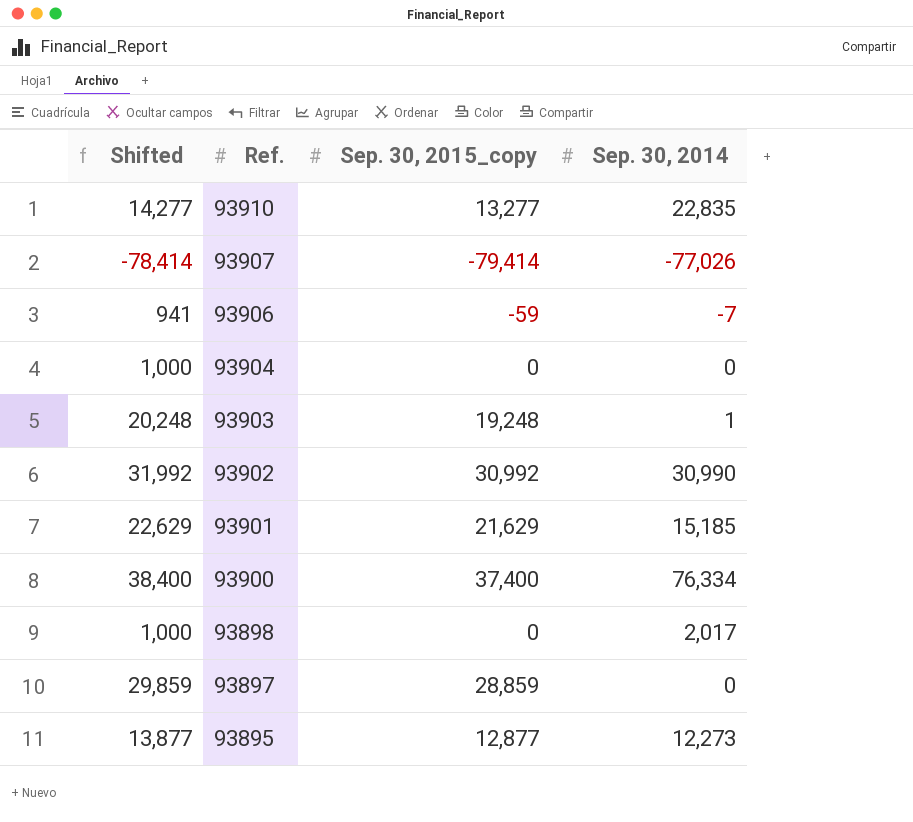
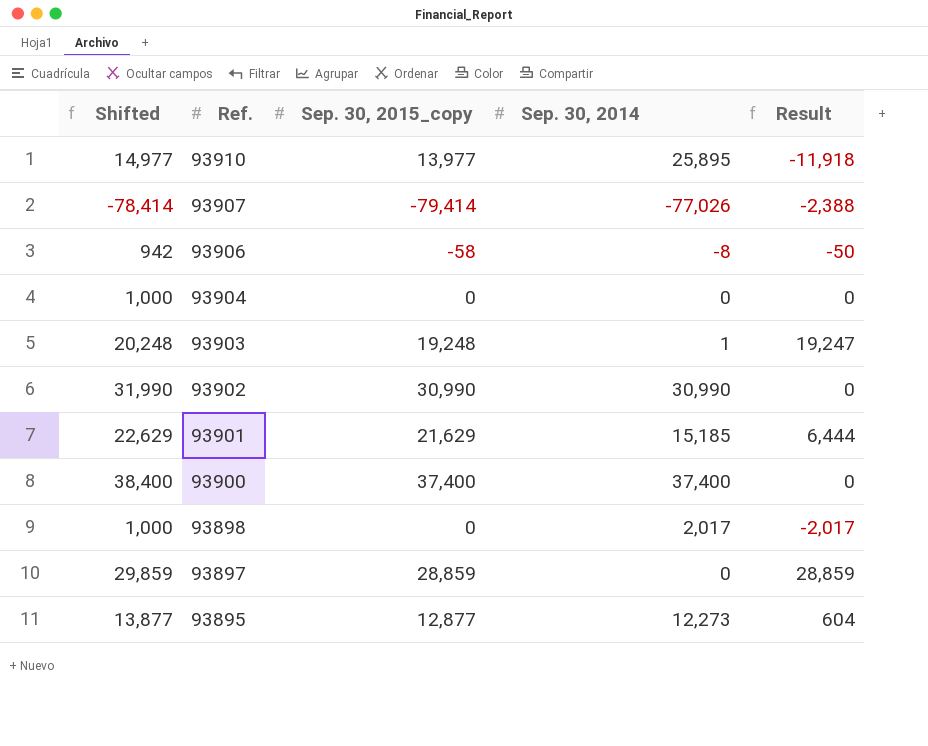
column Result | formula: none -> [Sep. 30, 2015_copy] - [Sep. 30, 2014]
93910 | Shifted: 14,277 -> 14,977
93910 | Sep. 30, 2015_copy: 13,277 -> 13,977
93910 | Sep. 30, 2014: 22,835 -> 25,895
93906 | Shifted: 941 -> 942
93906 | Sep. 30, 2015_copy: -59 -> -58
93906 | Sep. 30, 2014: -7 -> -8
93902 | Shifted: 31,992 -> 31,990
93902 | Sep. 30, 2015_copy: 30,992 -> 30,990
93900 | Sep. 30, 2014: 76,334 -> 37,400

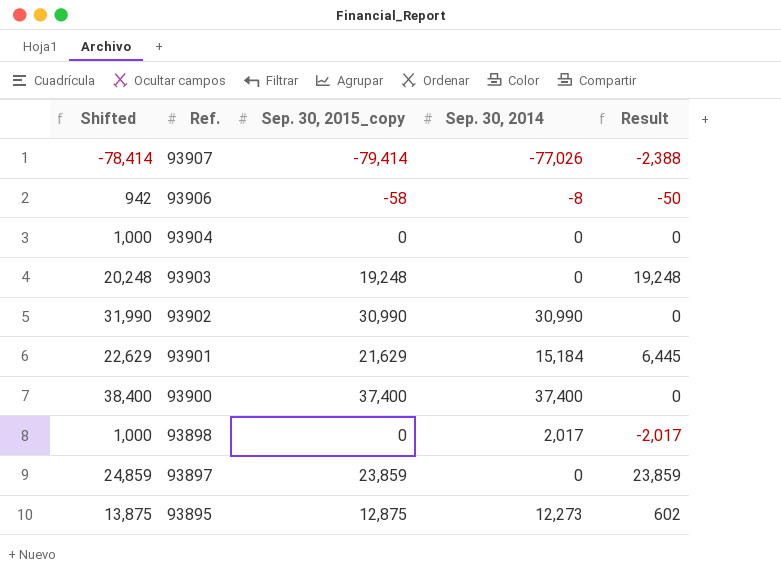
row 93910: 14,977 | 13,977 | 25,895 | -11,918 -> none
93903 | Sep. 30, 2014: 1 -> 0
93903 | Result: 19,247 -> 19,248
93901 | Sep. 30, 2014: 15,185 -> 15,184
93901 | Result: 6,444 -> 6,445
93897 | Shifted: 29,859 -> 24,859
93897 | Sep. 30, 2015_copy: 28,859 -> 23,859
93897 | Result: 28,859 -> 23,859
93895 | Shifted: 13,877 -> 13,875
93895 | Sep. 30, 2015_copy: 12,877 -> 12,875
93895 | Result: 604 -> 602

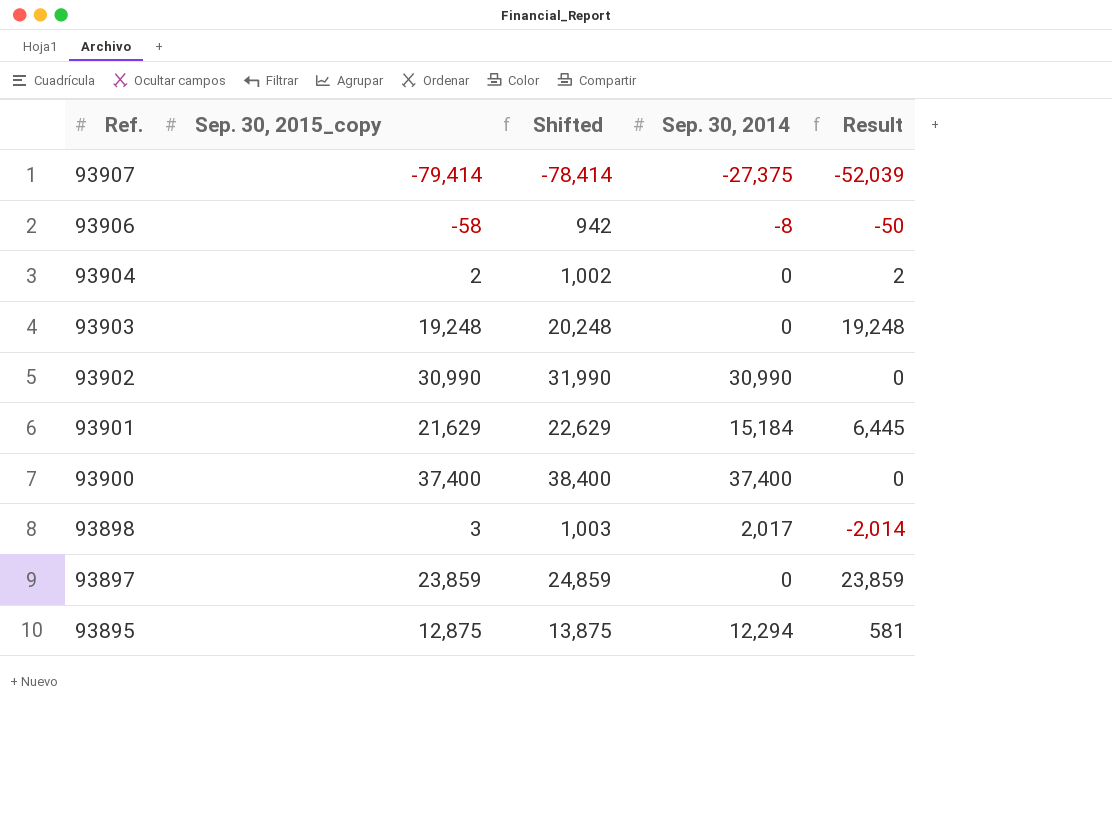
column Shifted | position: 1 -> 3
93907 | Sep. 30, 2014: -77,026 -> -27,375
93907 | Result: -2,388 -> -52,039
93904 | Sep. 30, 2015_copy: 0 -> 2
93904 | Shifted: 1,000 -> 1,002
93904 | Result: 0 -> 2
93898 | Sep. 30, 2015_copy: 0 -> 3
93898 | Shifted: 1,000 -> 1,003
93898 | Result: -2,017 -> -2,014
93895 | Sep. 30, 2014: 12,273 -> 12,294
93895 | Result: 602 -> 581

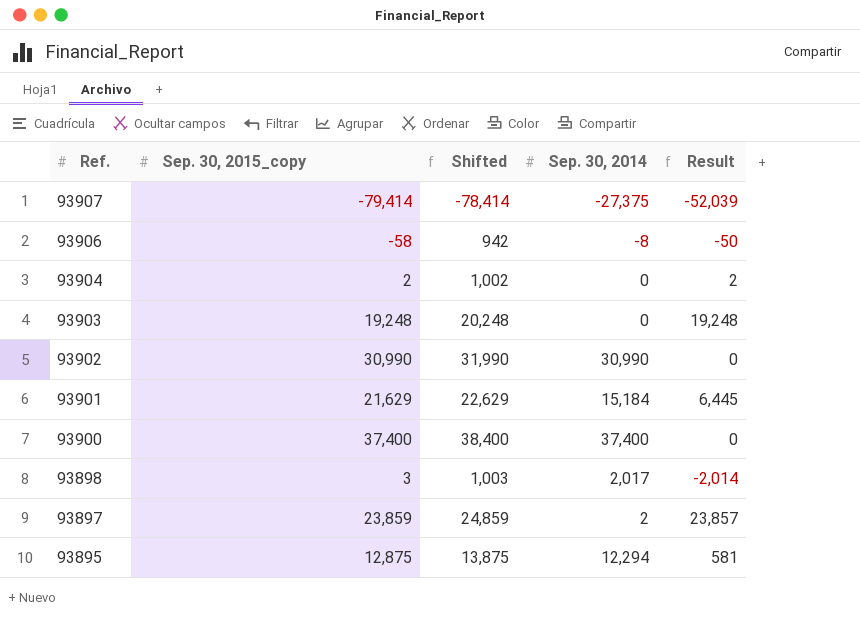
93897 | Sep. 30, 2014: 0 -> 2
93897 | Result: 23,859 -> 23,857

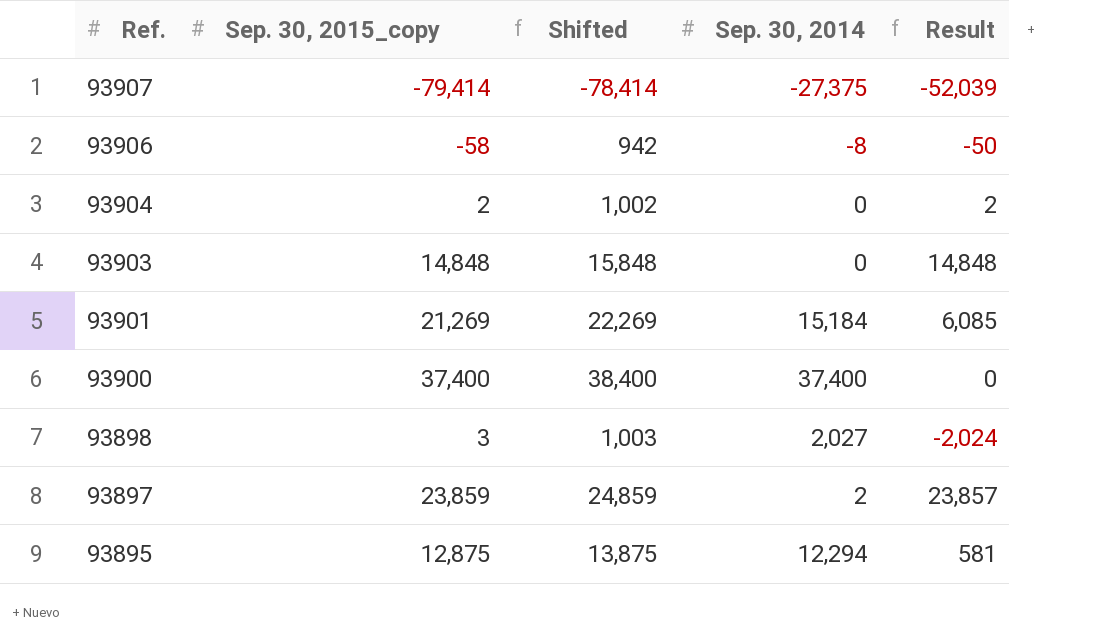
row 93902: 30,990 | 31,990 | 30,990 | 0 -> none
93903 | Sep. 30, 2015_copy: 19,248 -> 14,848
93903 | Shifted: 20,248 -> 15,848
93903 | Result: 19,248 -> 14,848
93901 | Sep. 30, 2015_copy: 21,629 -> 21,269
93901 | Shifted: 22,629 -> 22,269
93901 | Result: 6,445 -> 6,085
93898 | Sep. 30, 2014: 2,017 -> 2,027
93898 | Result: -2,014 -> -2,024

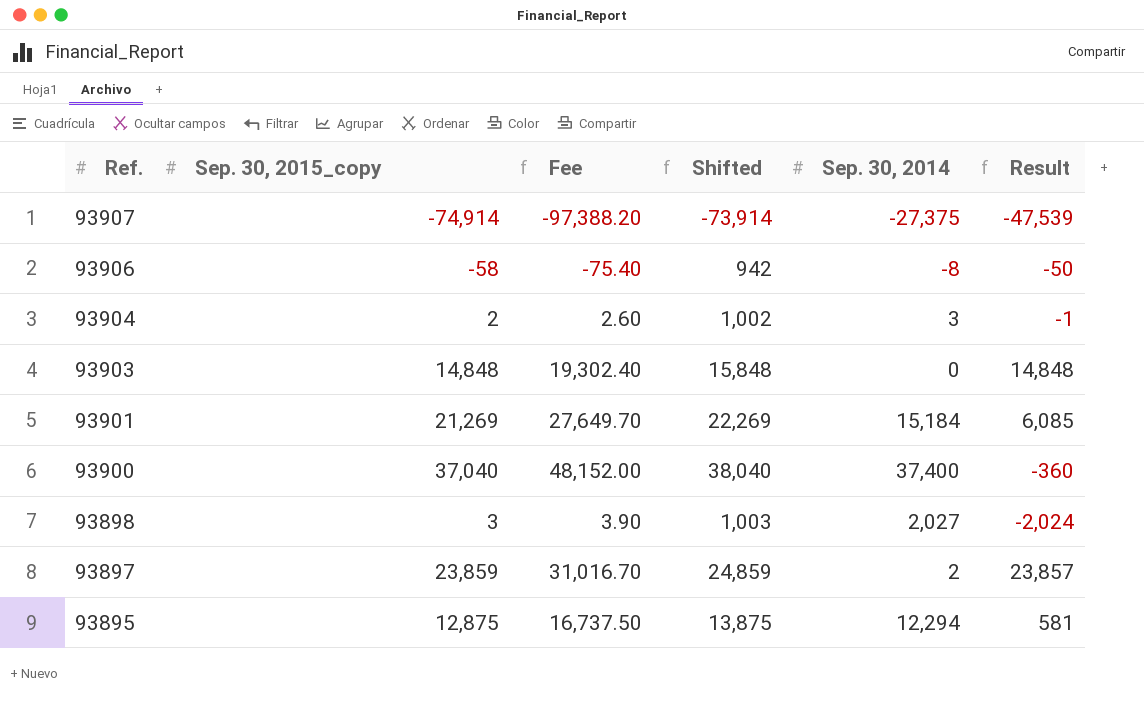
column Fee | formula: none -> [Sep. 30, 2015_copy] * 1.3
93907 | Sep. 30, 2015_copy: -79,414 -> -74,914
93907 | Shifted: -78,414 -> -73,914
93907 | Result: -52,039 -> -47,539
93904 | Sep. 30, 2014: 0 -> 3
93904 | Result: 2 -> -1
93900 | Sep. 30, 2015_copy: 37,400 -> 37,040
93900 | Shifted: 38,400 -> 38,040
93900 | Result: 0 -> -360

